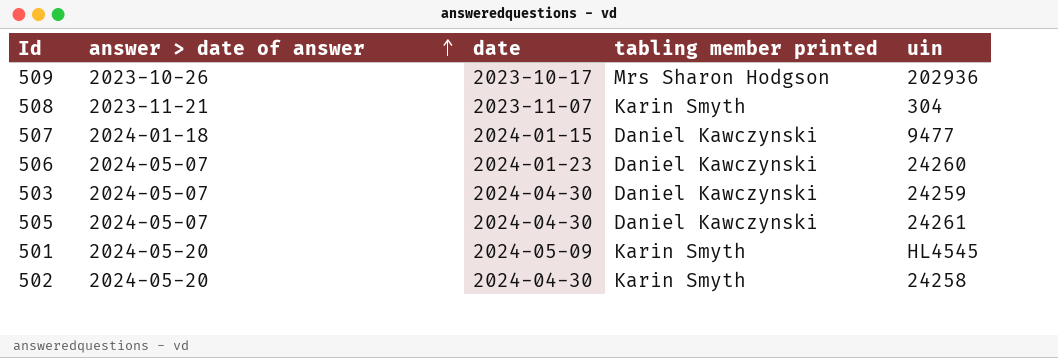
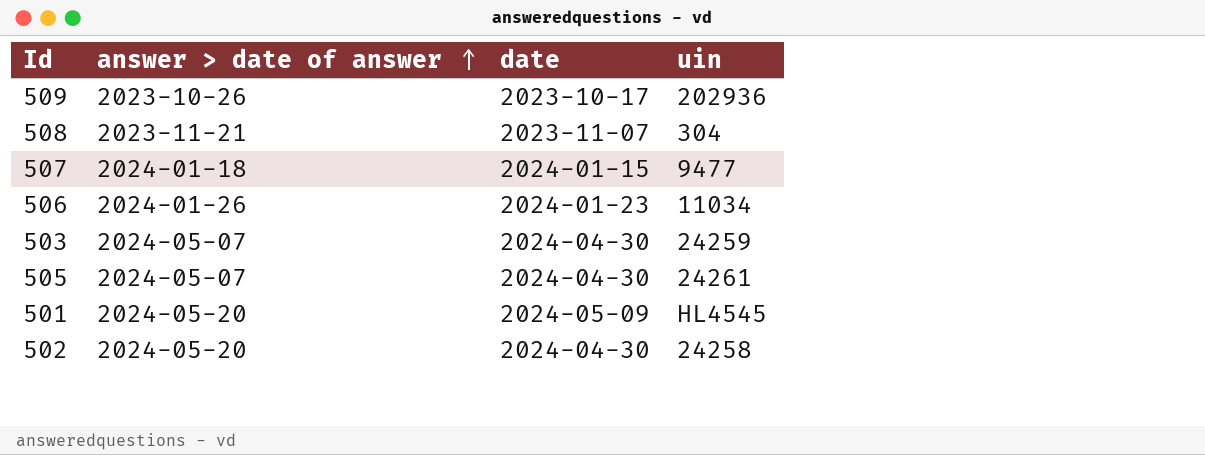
column tabling member printed | position: 4 -> none
506 | answer > date of answer: 2024-05-07 -> 2024-01-26
506 | uin: 24260 -> 11034

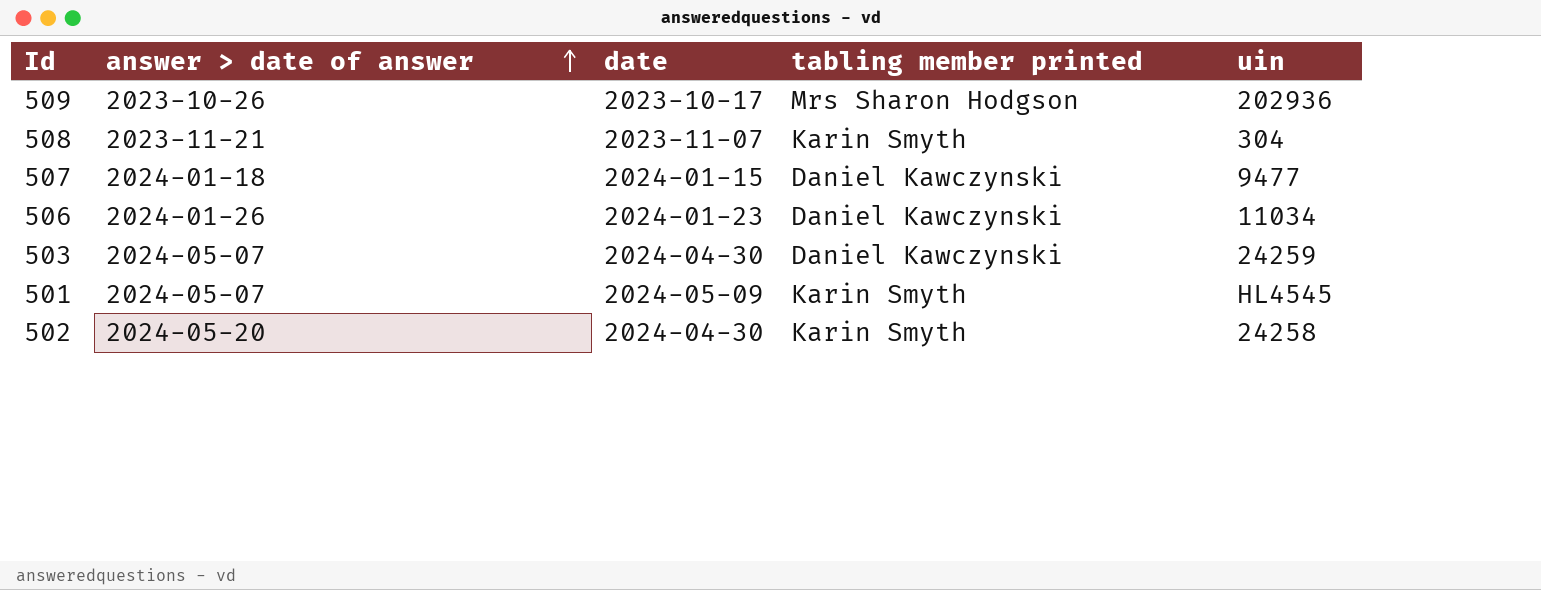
column tabling member printed | position: none -> 4
row 505: 2024-05-07 | 2024-04-30 | 24261 -> none
501 | answer > date of answer: 2024-05-20 -> 2024-05-07

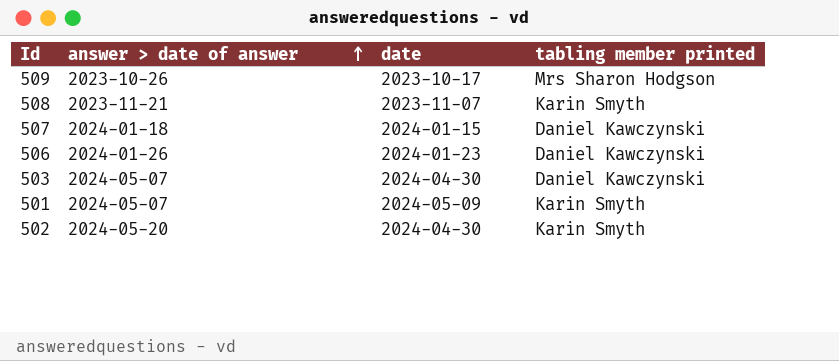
column uin | position: 5 -> none

